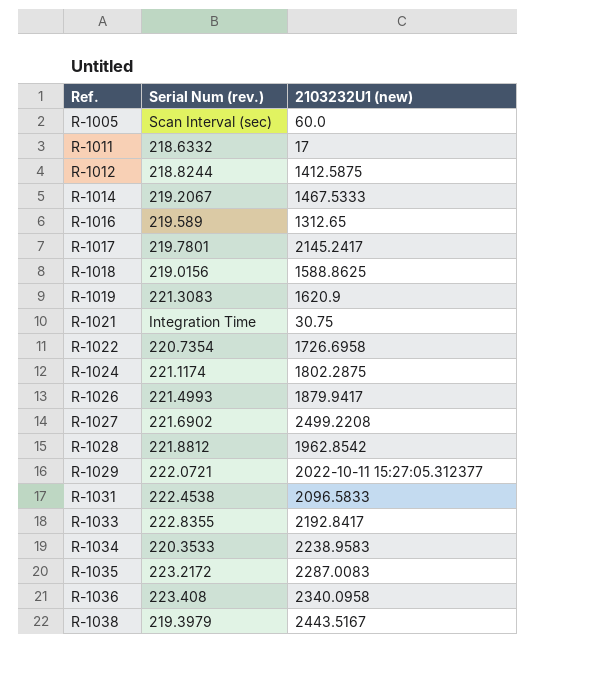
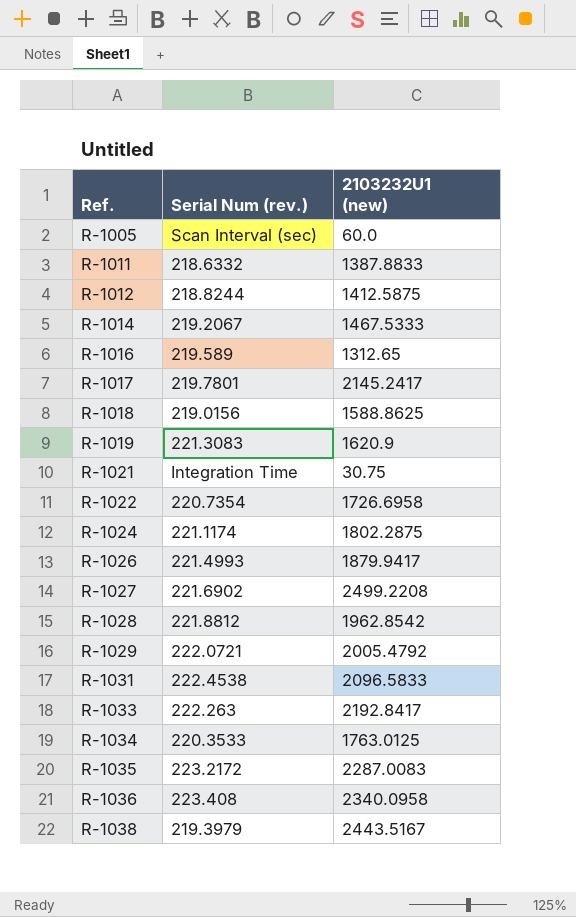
R-1011 | 2103232U1 (new): 17 -> 1387.8833
R-1029 | 2103232U1 (new): 2022-10-11 15:27:05.312377 -> 2005.4792
R-1033 | Serial Num (rev.): 222.8355 -> 222.263
R-1034 | 2103232U1 (new): 2238.9583 -> 1763.0125

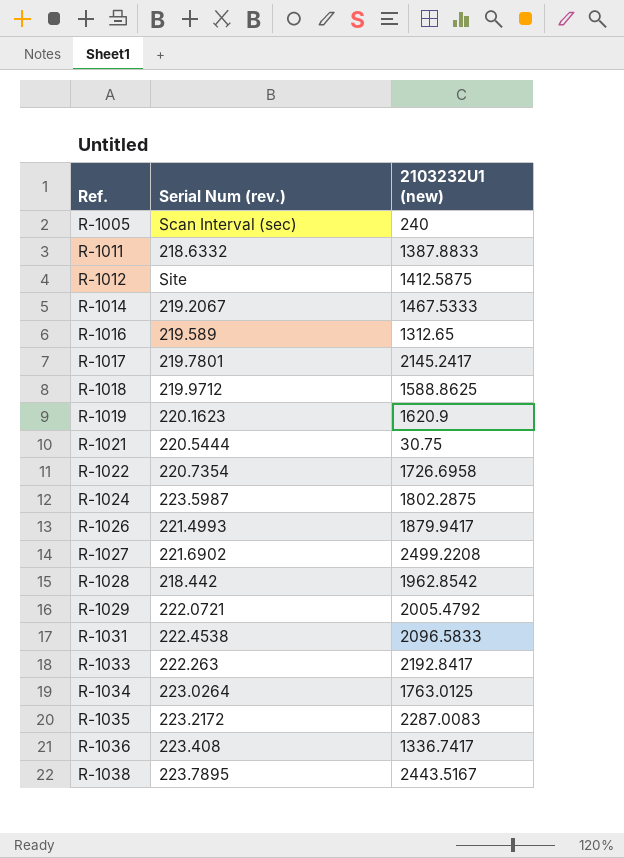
R-1005 | 2103232U1 (new): 60.0 -> 240
R-1012 | Serial Num (rev.): 218.8244 -> Site
R-1018 | Serial Num (rev.): 219.0156 -> 219.9712
R-1019 | Serial Num (rev.): 221.3083 -> 220.1623
R-1021 | Serial Num (rev.): Integration Time -> 220.5444
R-1024 | Serial Num (rev.): 221.1174 -> 223.5987
R-1028 | Serial Num (rev.): 221.8812 -> 218.442
R-1034 | Serial Num (rev.): 220.3533 -> 223.0264
R-1036 | 2103232U1 (new): 2340.0958 -> 1336.7417
R-1038 | Serial Num (rev.): 219.3979 -> 223.7895

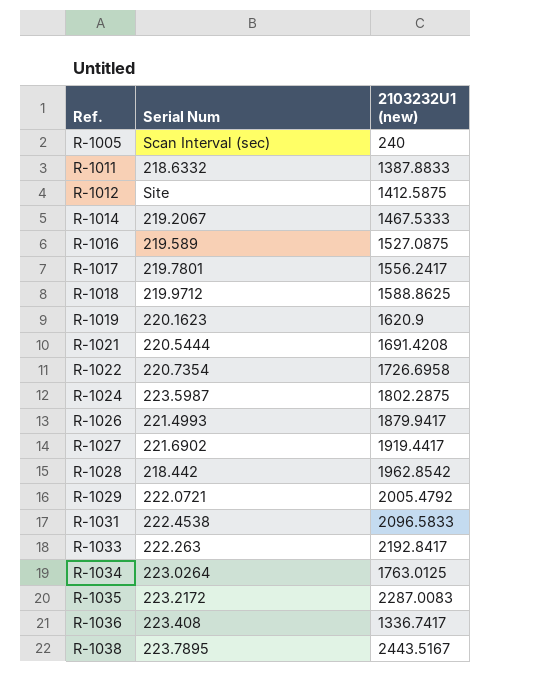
column name: Serial Num (rev.) -> Serial Num
R-1016 | 2103232U1 (new): 1312.65 -> 1527.0875
R-1017 | 2103232U1 (new): 2145.2417 -> 1556.2417
R-1021 | 2103232U1 (new): 30.75 -> 1691.4208
R-1027 | 2103232U1 (new): 2499.2208 -> 1919.4417

